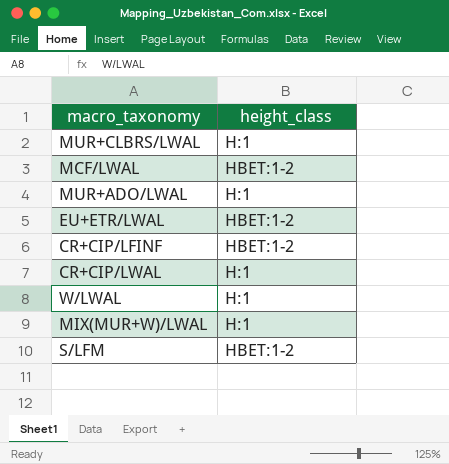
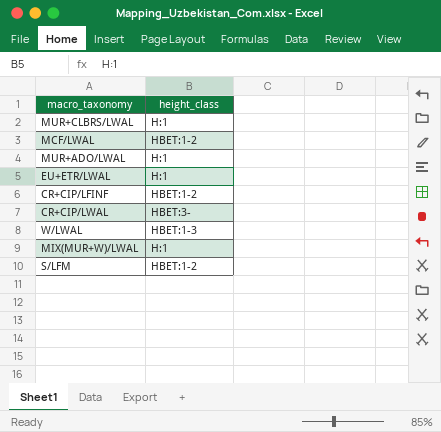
EU+ETR/LWAL | height_class: HBET:1-2 -> H:1
CR+CIP/LWAL | height_class: H:1 -> HBET:3-
W/LWAL | height_class: H:1 -> HBET:1-3

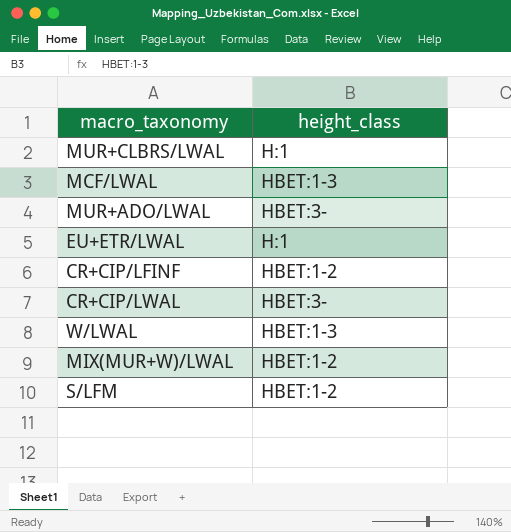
MCF/LWAL | height_class: HBET:1-2 -> HBET:1-3
MUR+ADO/LWAL | height_class: H:1 -> HBET:3-
MIX(MUR+W)/LWAL | height_class: H:1 -> HBET:1-2

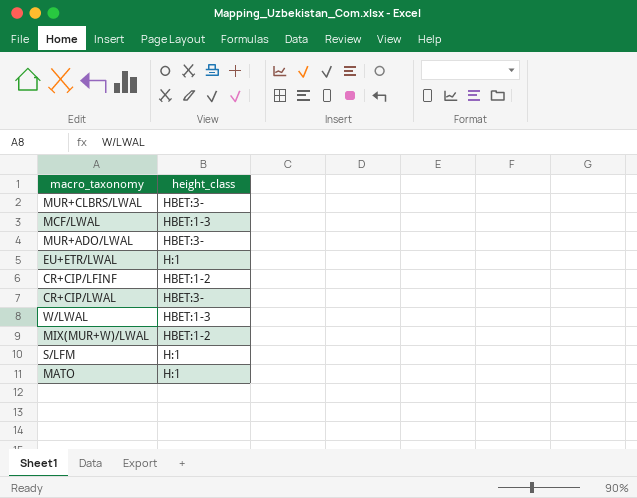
MUR+CLBRS/LWAL | height_class: H:1 -> HBET:3-
S/LFM | height_class: HBET:1-2 -> H:1
row MATO: none -> H:1

